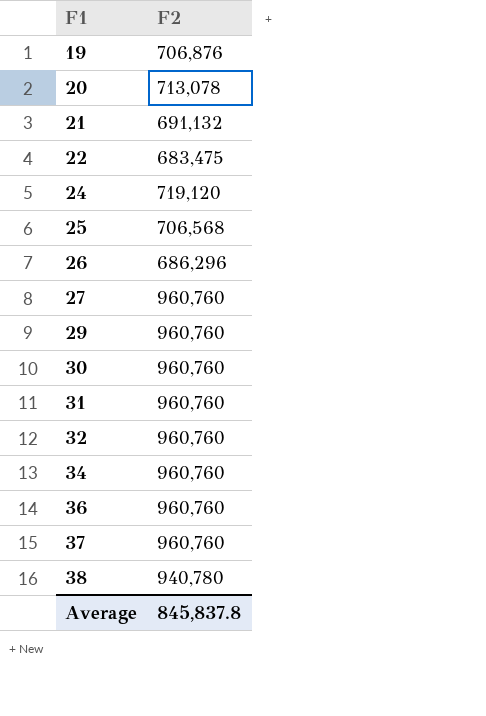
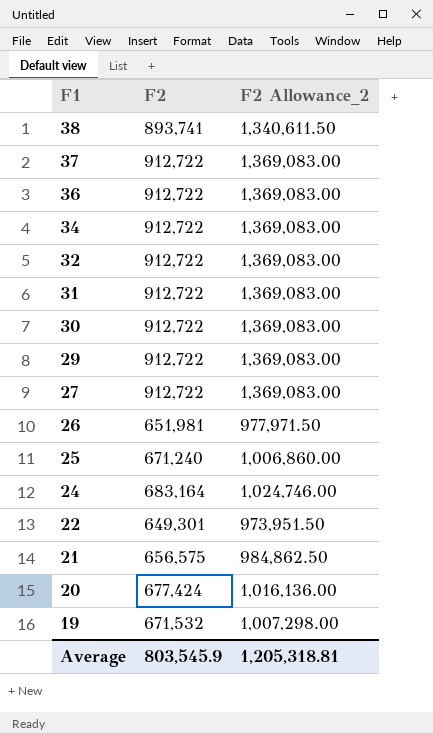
row order: F1 ascending -> F1 descending
column F2 Allowance_2 | formula: none -> [F2] * 1.5
38 | F2: 940,780 -> 893,741
37 | F2: 960,760 -> 912,722
36 | F2: 960,760 -> 912,722
34 | F2: 960,760 -> 912,722
32 | F2: 960,760 -> 912,722
31 | F2: 960,760 -> 912,722
30 | F2: 960,760 -> 912,722
29 | F2: 960,760 -> 912,722
27 | F2: 960,760 -> 912,722
26 | F2: 686,296 -> 651,981
25 | F2: 706,568 -> 671,240
24 | F2: 719,120 -> 683,164
22 | F2: 683,475 -> 649,301
21 | F2: 691,132 -> 656,575
20 | F2: 713,078 -> 677,424
19 | F2: 706,876 -> 671,532
Average | F2: 845,837.8 -> 803,545.9

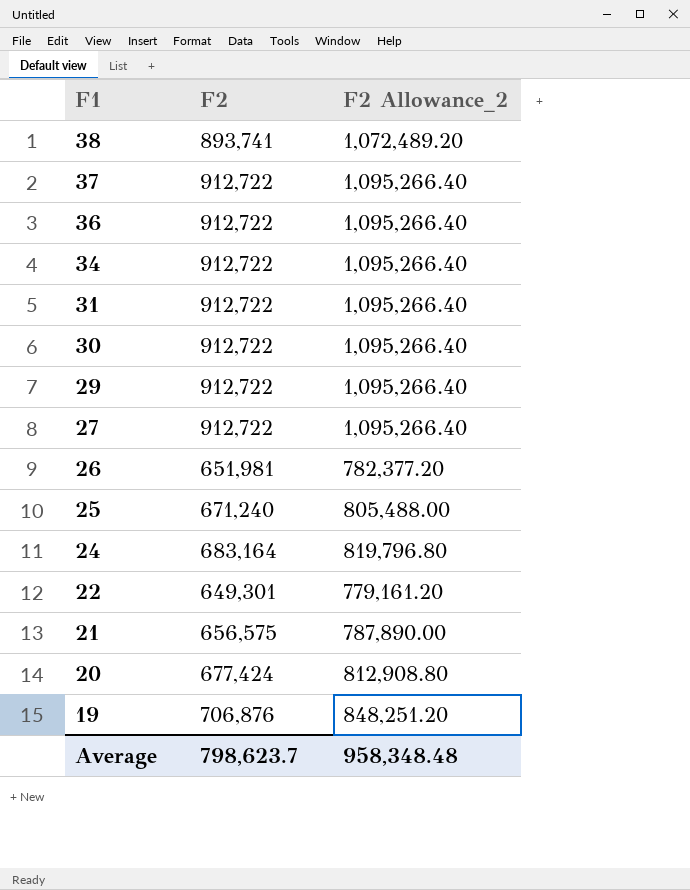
column F2 Allowance_2 | formula: [F2] * 1.5 -> [F2] * 1.2
row 32: 912,722 | 1,369,083.00 -> none
19 | F2: 671,532 -> 706,876
Average | F2: 803,545.9 -> 798,623.7
Average | F2 Allowance_2: 1,205,318.81 -> 958,348.48

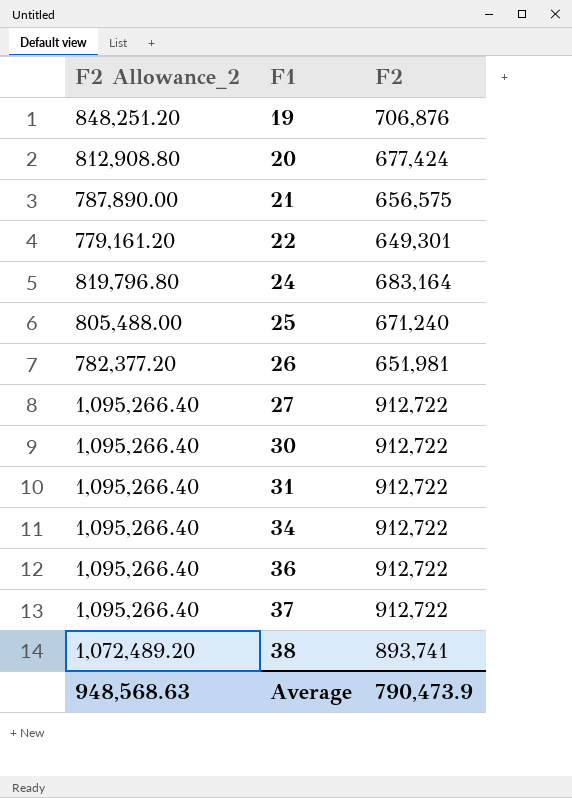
row order: F1 descending -> F1 ascending
column F2 Allowance_2 | position: 3 -> 1
row 29: 912,722 | 1,095,266.40 -> none
Average | F2 Allowance_2: 958,348.48 -> 948,568.63
Average | F2: 798,623.7 -> 790,473.9

